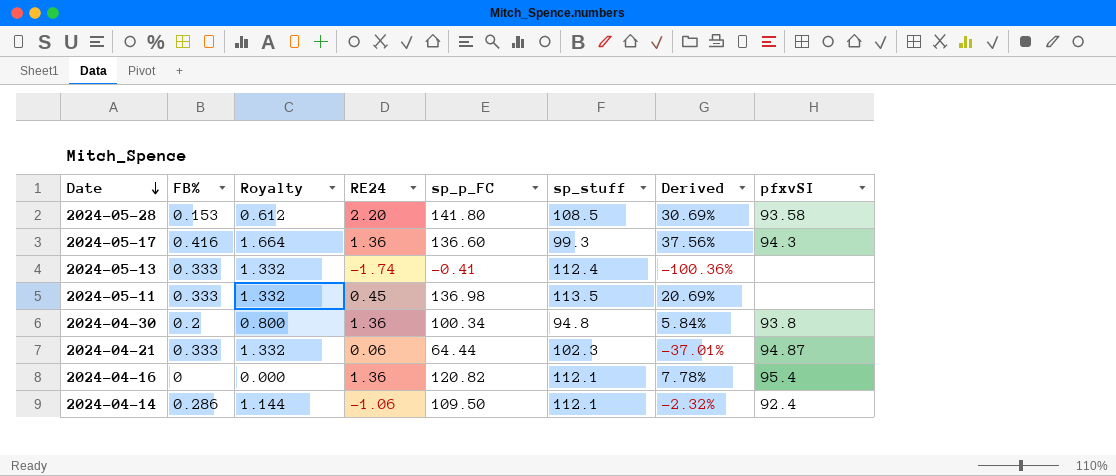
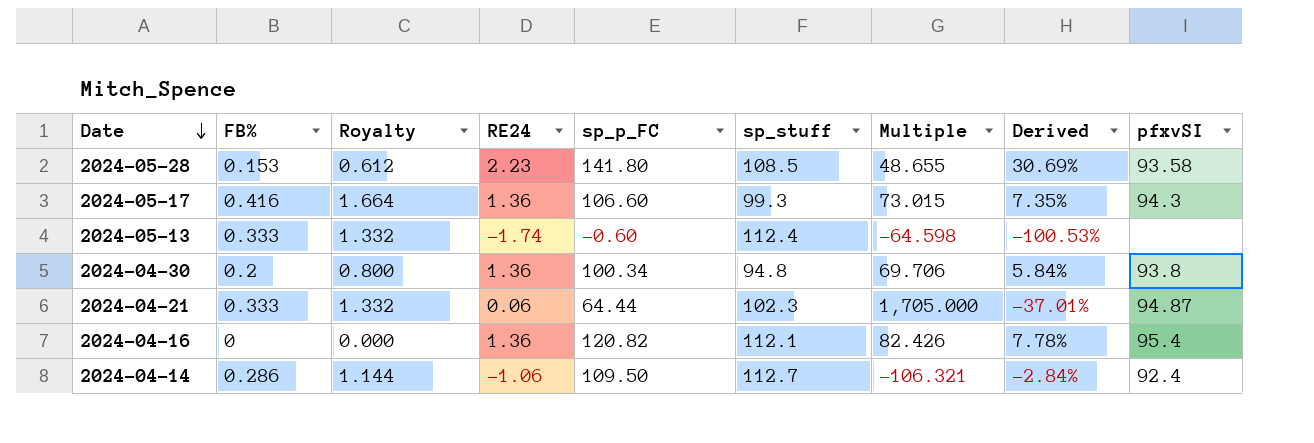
column Multiple | formula: none -> [sp_stuff] / [RE24]
row 2024-05-11: 0.333 | 1.332 | 0.45 | 136.98 | 113.5 | 20.69% | none -> none
2024-05-28 | RE24: 2.20 -> 2.23
2024-05-17 | sp_p_FC: 136.60 -> 106.60
2024-05-17 | Derived: 37.56% -> 7.35%
2024-05-13 | sp_p_FC: -0.41 -> -0.60
2024-05-13 | Derived: -100.36% -> -100.53%
2024-04-14 | sp_stuff: 112.1 -> 112.7
2024-04-14 | Derived: -2.32% -> -2.84%

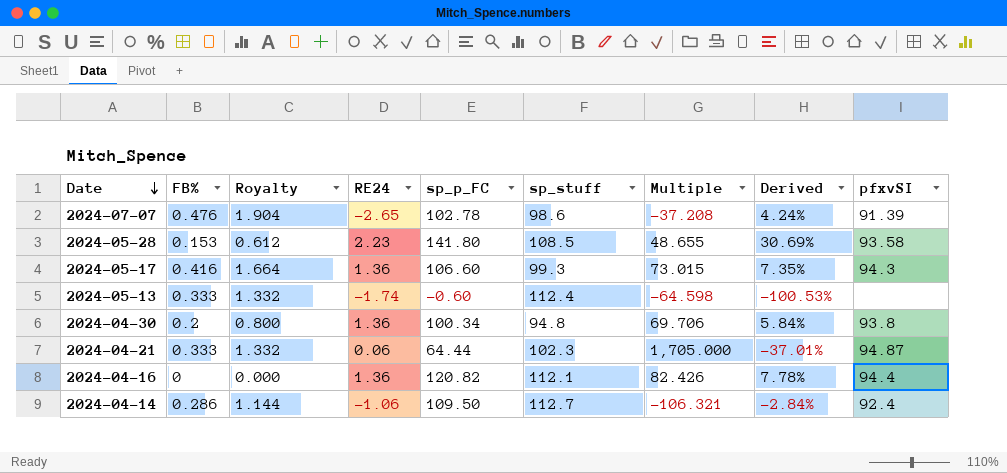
row 2024-07-07: none -> 0.476 | 1.904 | -2.65 | 102.78 | 98.6 | -37.208 | 4.24% | 91.39
2024-04-16 | pfxvSI: 95.4 -> 94.4

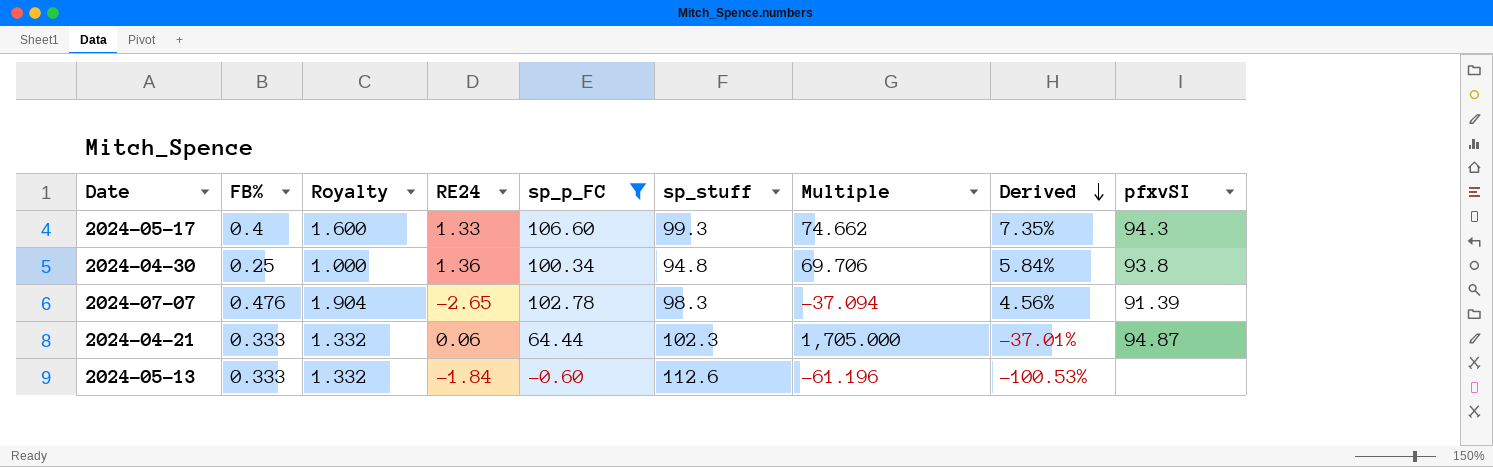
filter: none -> sp_p_FC <= 106.60
row order: Date descending -> Derived descending
2024-05-17 | FB%: 0.416 -> 0.4
2024-05-17 | Royalty: 1.664 -> 1.600
2024-05-17 | RE24: 1.36 -> 1.33
2024-05-17 | Multiple: 73.015 -> 74.662
2024-04-30 | FB%: 0.2 -> 0.25
2024-04-30 | Royalty: 0.800 -> 1.000
2024-07-07 | sp_stuff: 98.6 -> 98.3
2024-07-07 | Multiple: -37.208 -> -37.094
2024-07-07 | Derived: 4.24% -> 4.56%
2024-05-13 | RE24: -1.74 -> -1.84
2024-05-13 | sp_stuff: 112.4 -> 112.6
2024-05-13 | Multiple: -64.598 -> -61.196

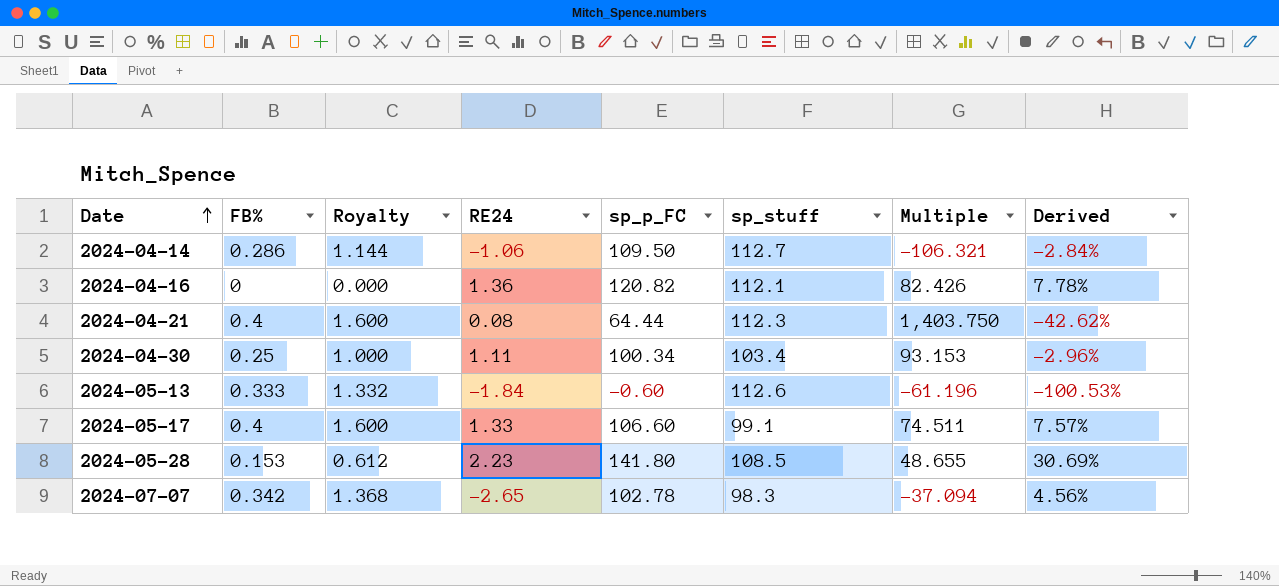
filter: sp_p_FC <= 106.60 -> none
row order: Derived descending -> Date ascending
column pfxvSI | position: 9 -> none
2024-04-21 | FB%: 0.333 -> 0.4
2024-04-21 | Royalty: 1.332 -> 1.600
2024-04-21 | RE24: 0.06 -> 0.08
2024-04-21 | sp_stuff: 102.3 -> 112.3
2024-04-21 | Multiple: 1,705.000 -> 1,403.750
2024-04-21 | Derived: -37.01% -> -42.62%
2024-04-30 | RE24: 1.36 -> 1.11
2024-04-30 | sp_stuff: 94.8 -> 103.4
2024-04-30 | Multiple: 69.706 -> 93.153
2024-04-30 | Derived: 5.84% -> -2.96%
2024-05-17 | sp_stuff: 99.3 -> 99.1
2024-05-17 | Multiple: 74.662 -> 74.511
2024-05-17 | Derived: 7.35% -> 7.57%
2024-07-07 | FB%: 0.476 -> 0.342
2024-07-07 | Royalty: 1.904 -> 1.368

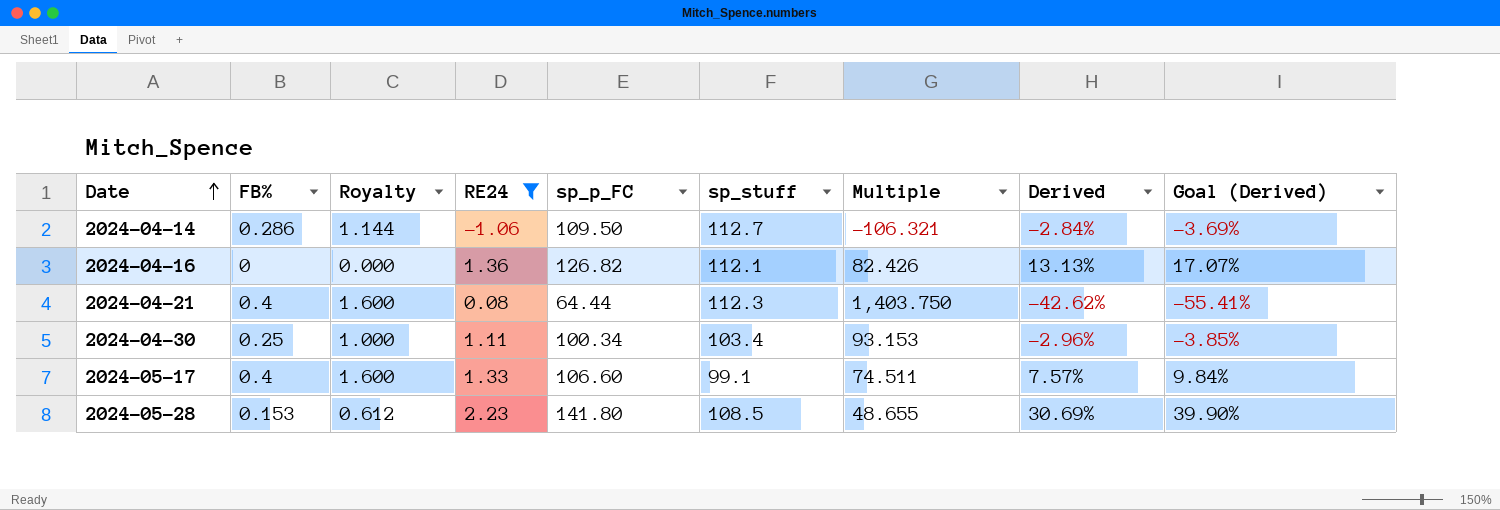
filter: none -> RE24 >= -1.06
column Goal (Derived) | formula: none -> [Derived] * 1.3
2024-04-16 | sp_p_FC: 120.82 -> 126.82
2024-04-16 | Derived: 7.78% -> 13.13%

